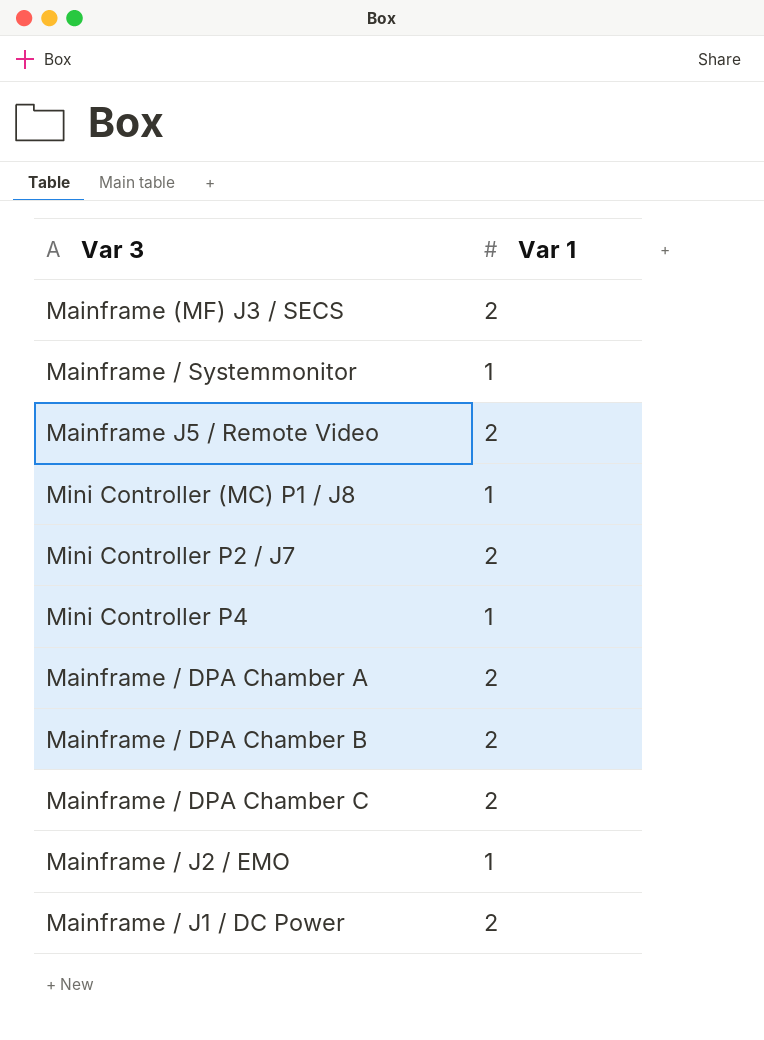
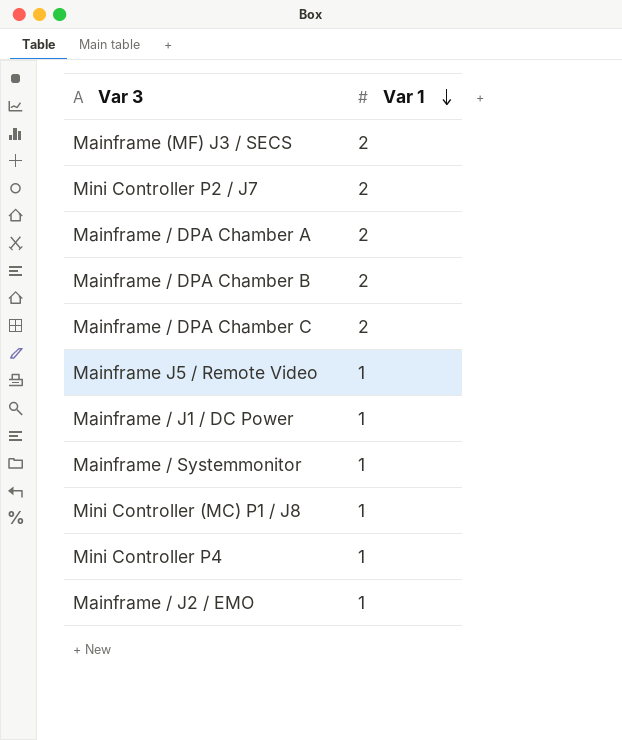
row order: none -> Var 1 descending
Mainframe J5 / Remote Video | Var 1: 2 -> 1
Mainframe / J1 / DC Power | Var 1: 2 -> 1

